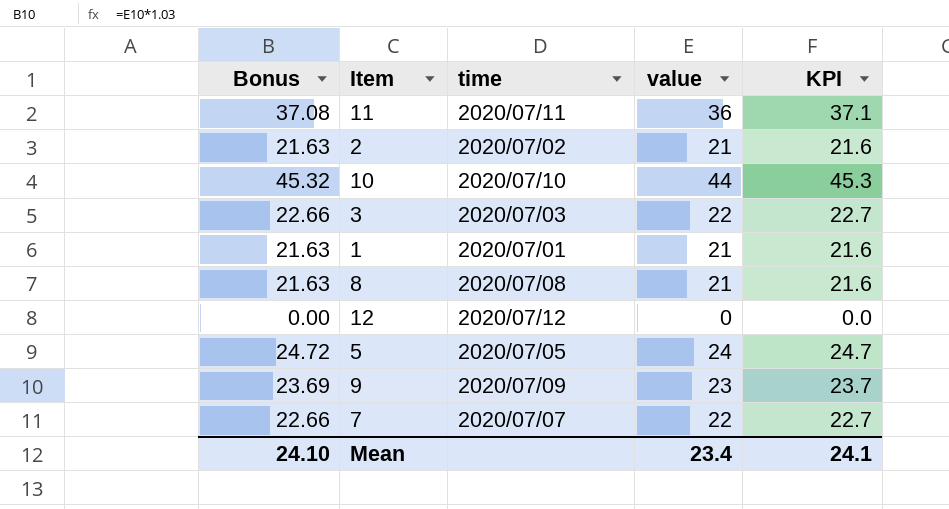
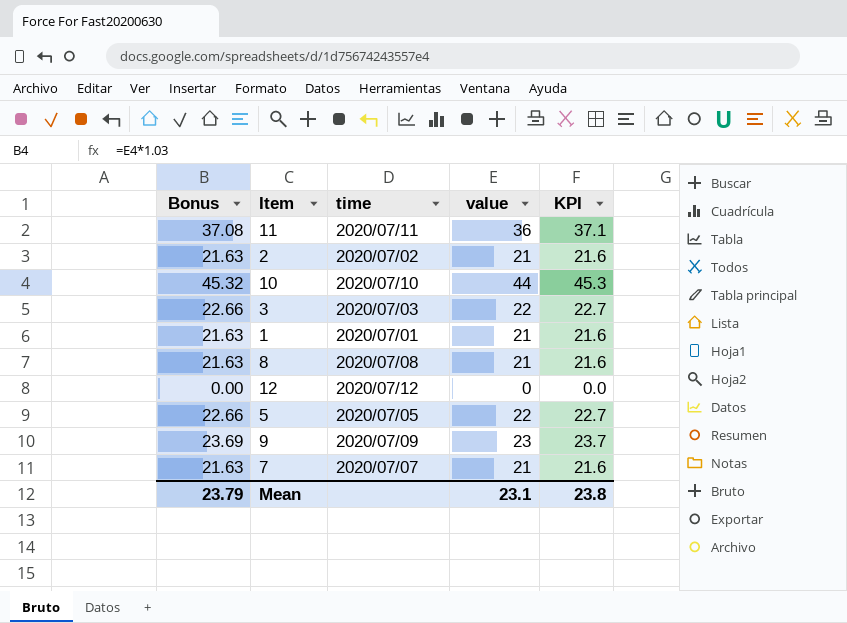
5 | Bonus: 24.72 -> 22.66
5 | value: 24 -> 22
5 | KPI: 24.7 -> 22.7
7 | Bonus: 22.66 -> 21.63
7 | value: 22 -> 21
7 | KPI: 22.7 -> 21.6
Mean | Bonus: 24.10 -> 23.79
Mean | value: 23.4 -> 23.1
Mean | KPI: 24.1 -> 23.8

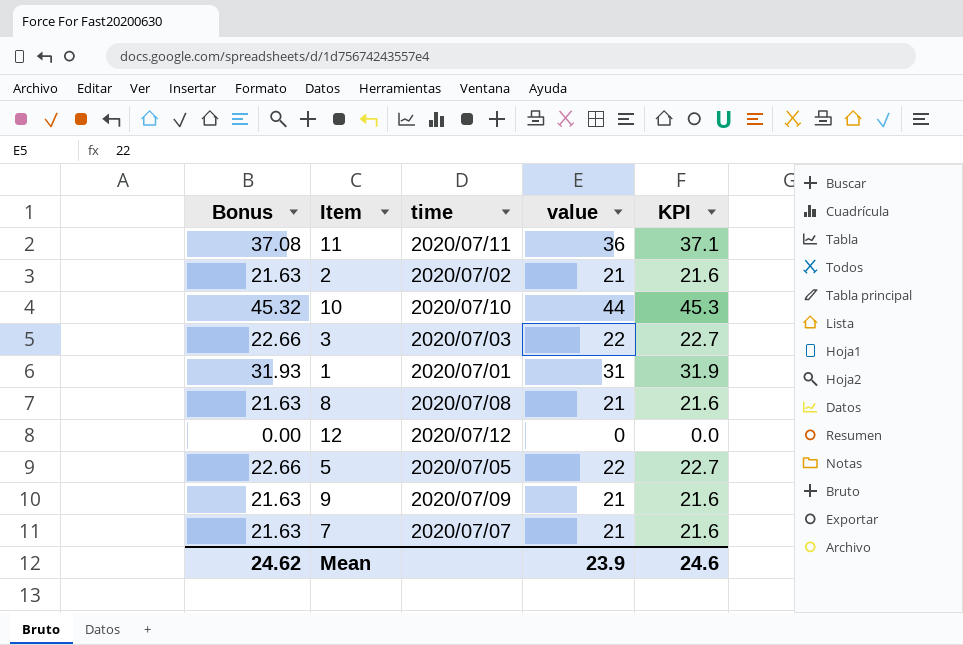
1 | Bonus: 21.63 -> 31.93
1 | value: 21 -> 31
1 | KPI: 21.6 -> 31.9
9 | Bonus: 23.69 -> 21.63
9 | value: 23 -> 21
9 | KPI: 23.7 -> 21.6
Mean | Bonus: 23.79 -> 24.62
Mean | value: 23.1 -> 23.9
Mean | KPI: 23.8 -> 24.6

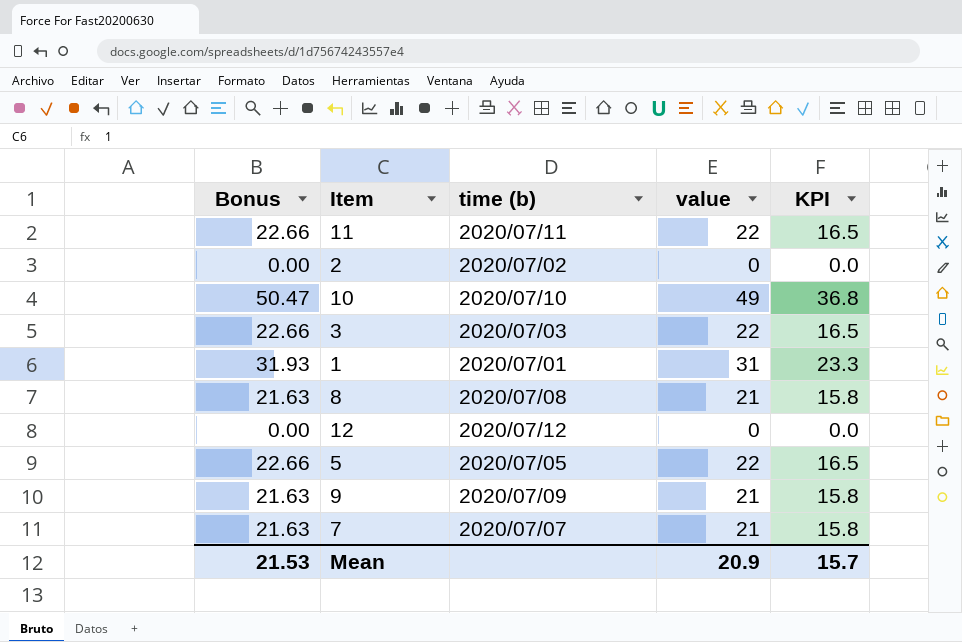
column name: time -> time (b)
column KPI | formula: [value] * 1.03 -> [value] * 0.75
11 | Bonus: 37.08 -> 22.66
11 | value: 36 -> 22
2 | Bonus: 21.63 -> 0.00
2 | value: 21 -> 0
10 | Bonus: 45.32 -> 50.47
10 | value: 44 -> 49
Mean | Bonus: 24.62 -> 21.53
Mean | value: 23.9 -> 20.9
Mean | KPI: 24.6 -> 15.7

